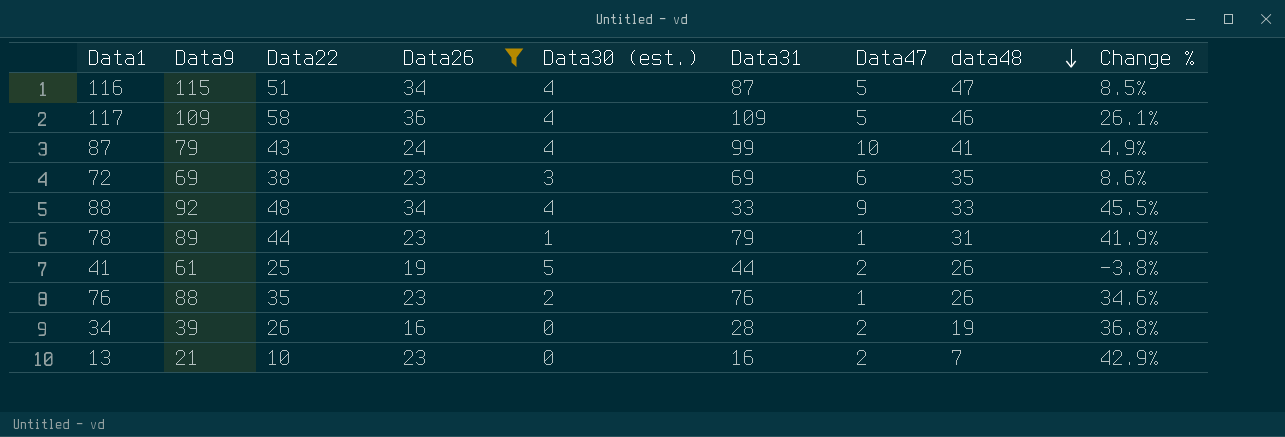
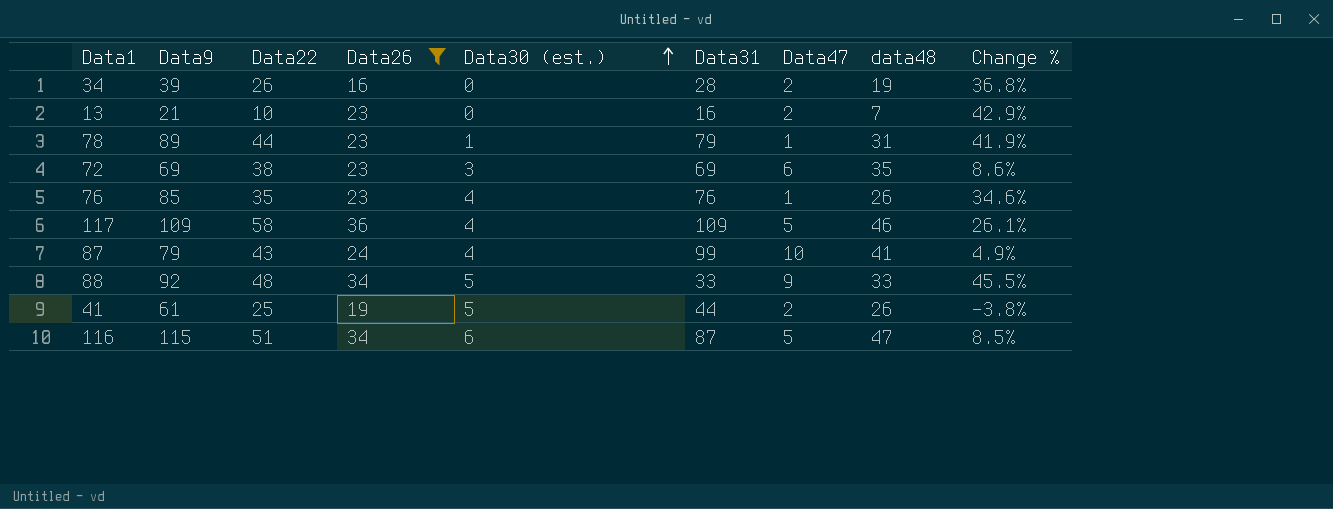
row order: data48 descending -> Data30 (est.) ascending
76 | Data9: 88 -> 85
76 | Data30 (est.): 2 -> 4
88 | Data30 (est.): 4 -> 5
116 | Data30 (est.): 4 -> 6

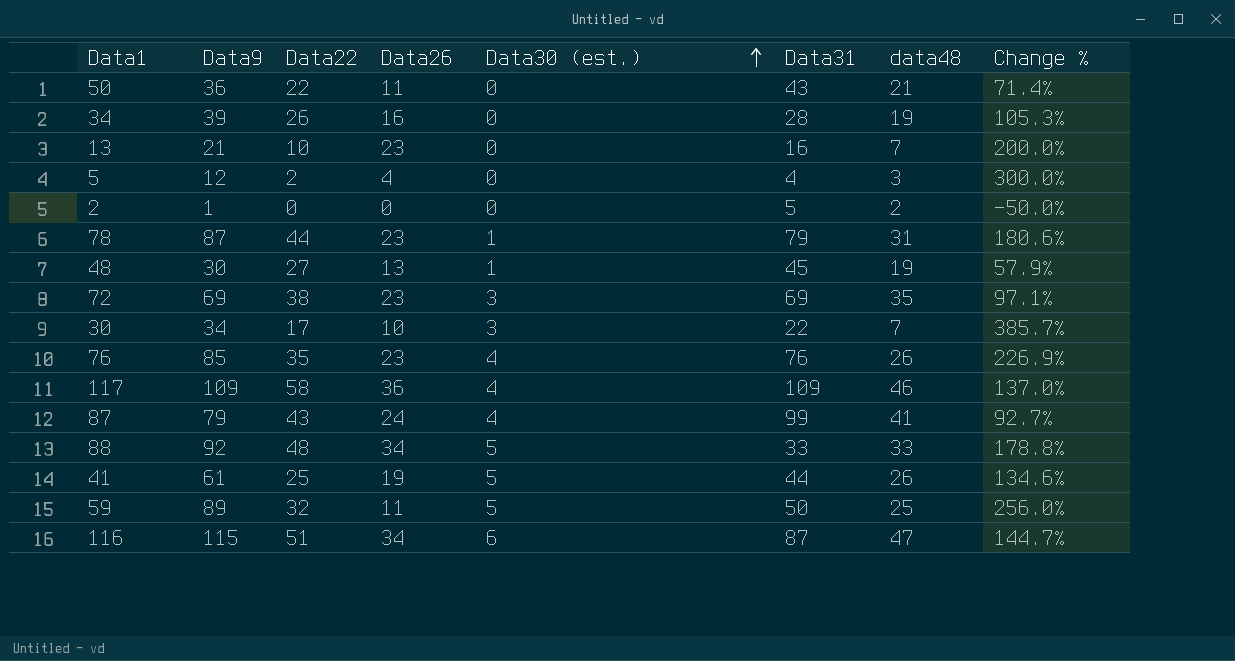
filter: Data26 >= 16 -> none
column Data47 | position: 7 -> none
column Change % | formula: ([Data22] - [data48]) / [data48] -> ([Data9] - [data48]) / [data48]
78 | Data9: 89 -> 87

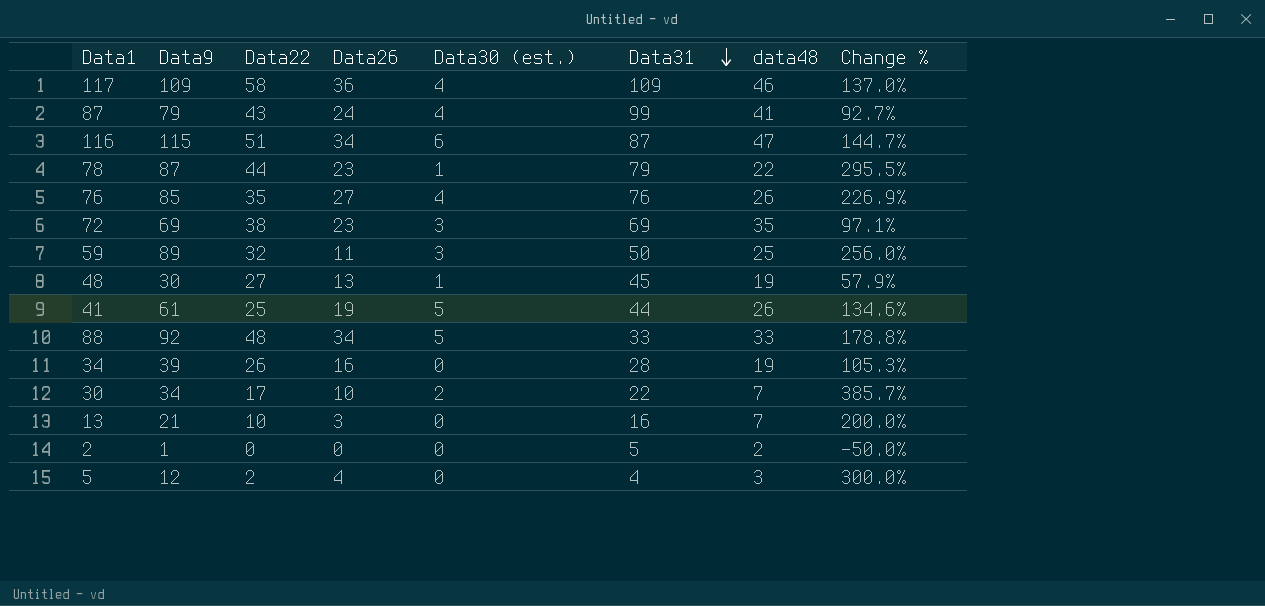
row order: Data30 (est.) ascending -> Data31 descending
row 50: 36 | 22 | 11 | 0 | 43 | 21 | 71.4% -> none
78 | data48: 31 -> 22
78 | Change %: 180.6% -> 295.5%
76 | Data26: 23 -> 27
59 | Data30 (est.): 5 -> 3
30 | Data30 (est.): 3 -> 2
13 | Data26: 23 -> 3

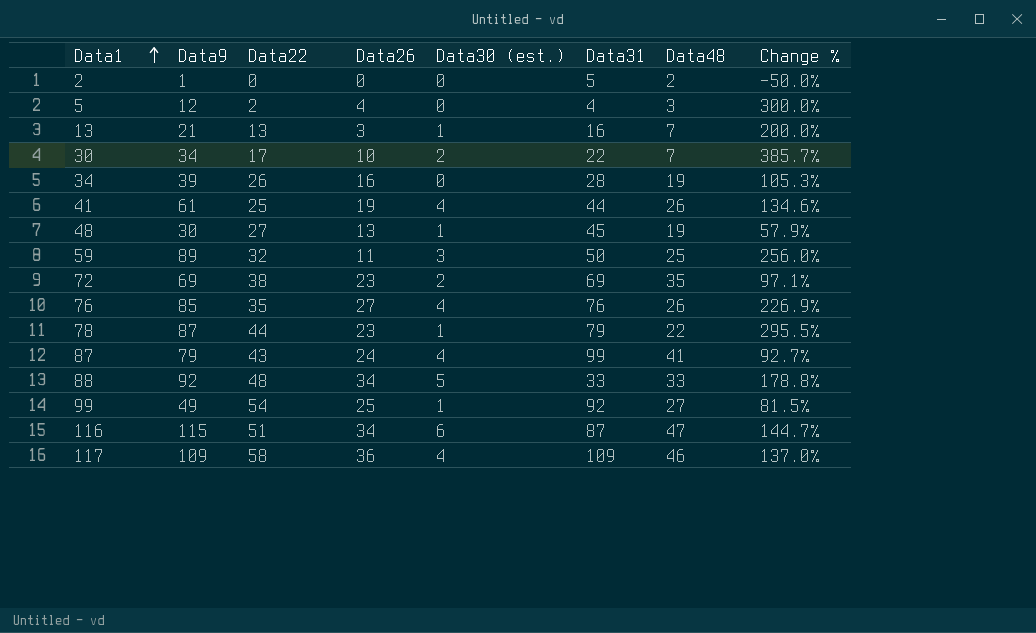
row order: Data31 descending -> Data1 ascending
column name: data48 -> Data48
13 | Data22: 10 -> 13
13 | Data30 (est.): 0 -> 1
41 | Data30 (est.): 5 -> 4
72 | Data30 (est.): 3 -> 2
row 99: none -> 49 | 54 | 25 | 1 | 92 | 27 | 81.5%

